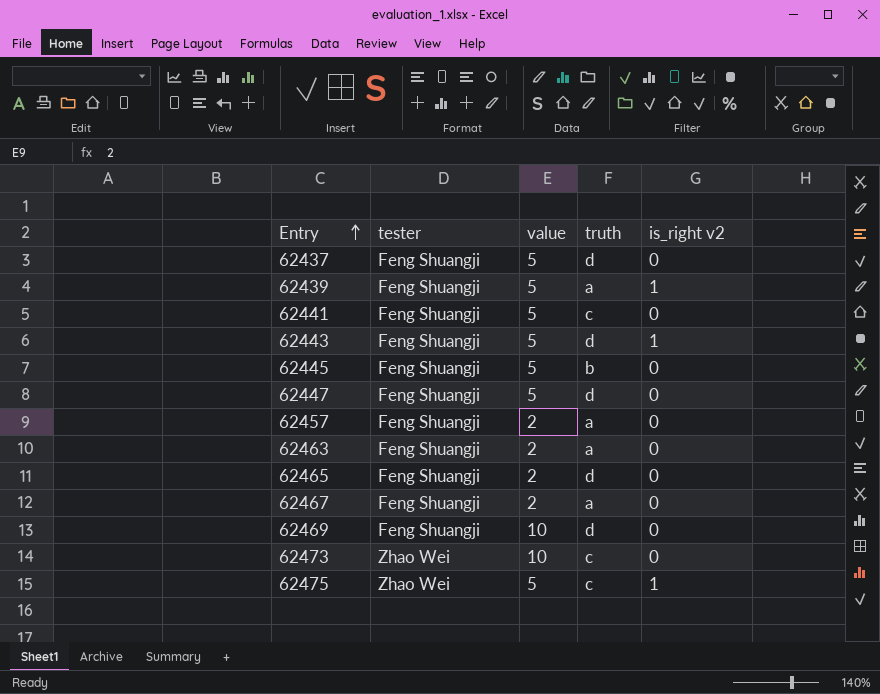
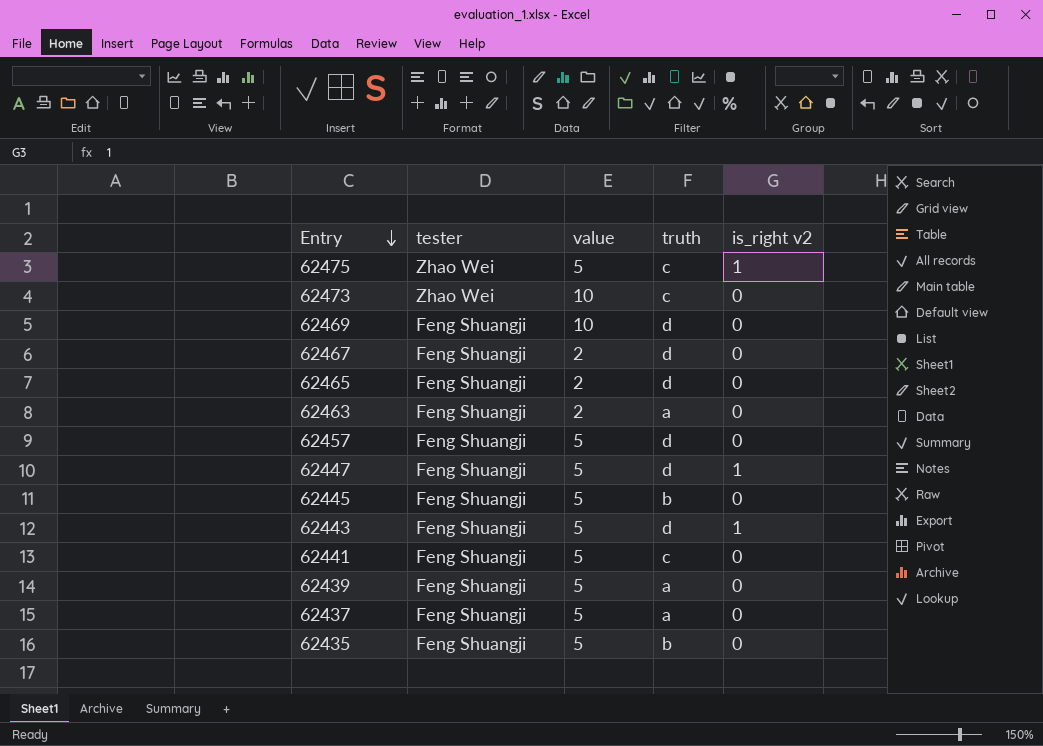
row order: Entry ascending -> Entry descending
62467 | truth: a -> d
62457 | value: 2 -> 5
62457 | truth: a -> d
62447 | is_right v2: 0 -> 1
62439 | is_right v2: 1 -> 0
62437 | truth: d -> a
row 62435: none -> Feng Shuangji | 5 | b | 0

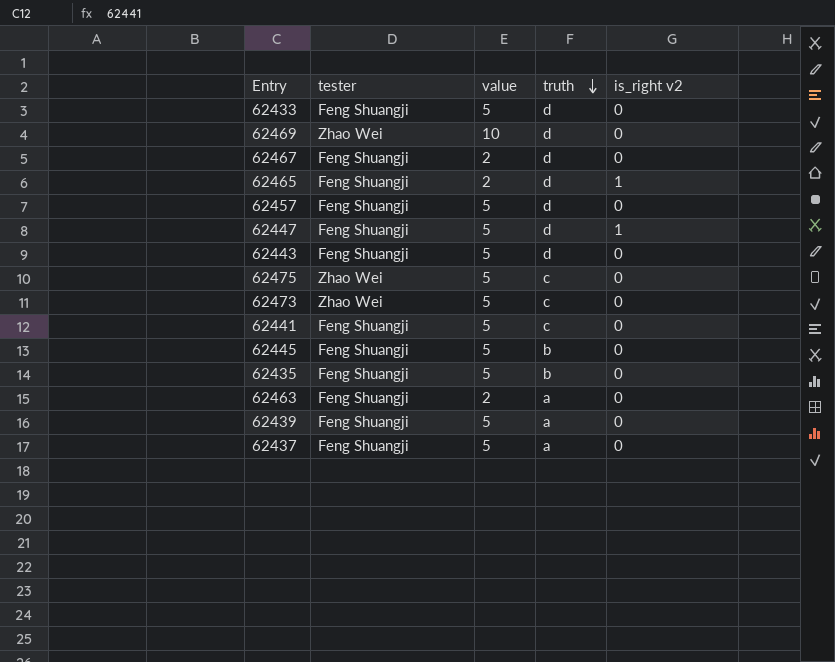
row order: Entry descending -> truth descending
row 62433: none -> Feng Shuangji | 5 | d | 0
62469 | tester: Feng Shuangji -> Zhao Wei
62465 | is_right v2: 0 -> 1
62443 | is_right v2: 1 -> 0
62475 | is_right v2: 1 -> 0
62473 | value: 10 -> 5

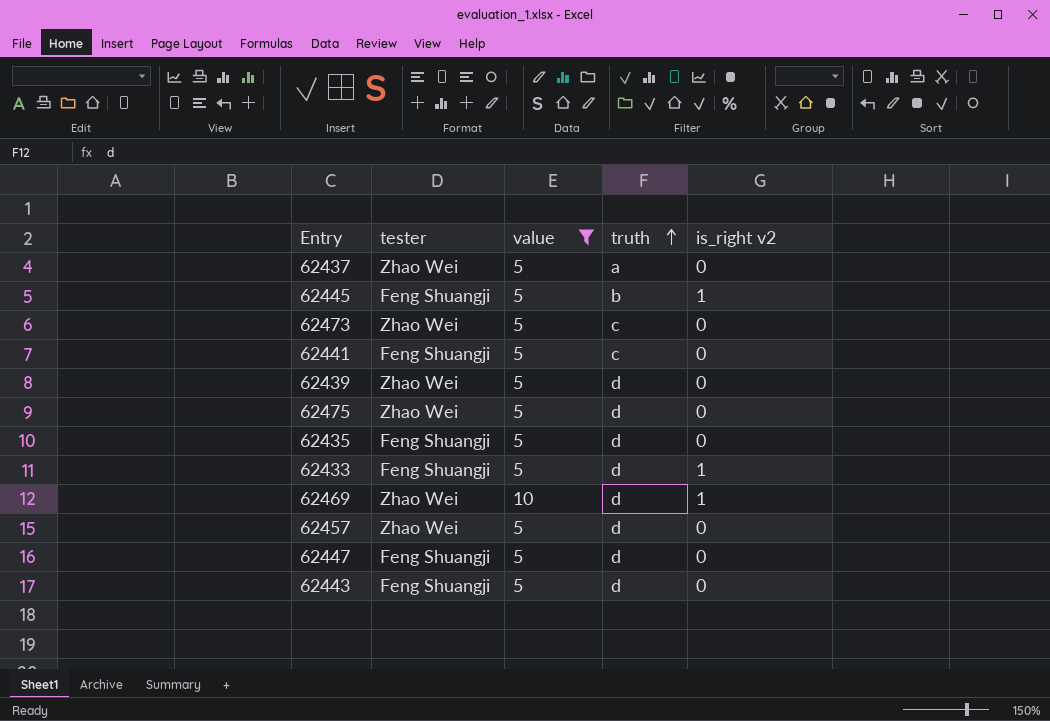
filter: none -> value != 2
row order: truth descending -> truth ascending
62437 | tester: Feng Shuangji -> Zhao Wei
62445 | is_right v2: 0 -> 1
62439 | tester: Feng Shuangji -> Zhao Wei
62439 | truth: a -> d
62475 | truth: c -> d
62435 | truth: b -> d
62433 | is_right v2: 0 -> 1
62469 | is_right v2: 0 -> 1
62457 | tester: Feng Shuangji -> Zhao Wei
62447 | is_right v2: 1 -> 0

